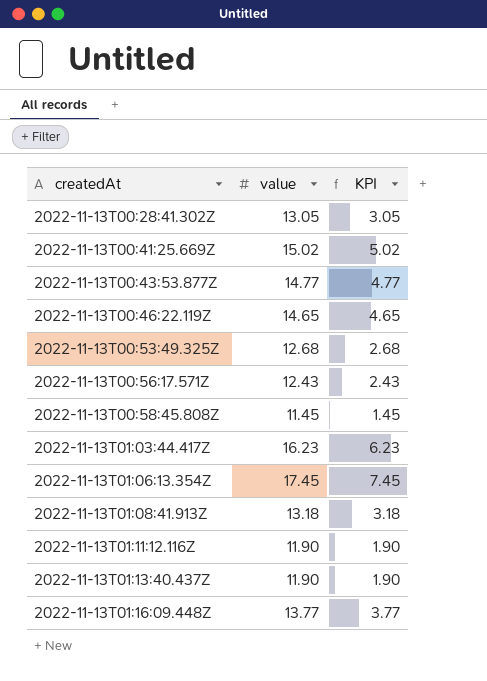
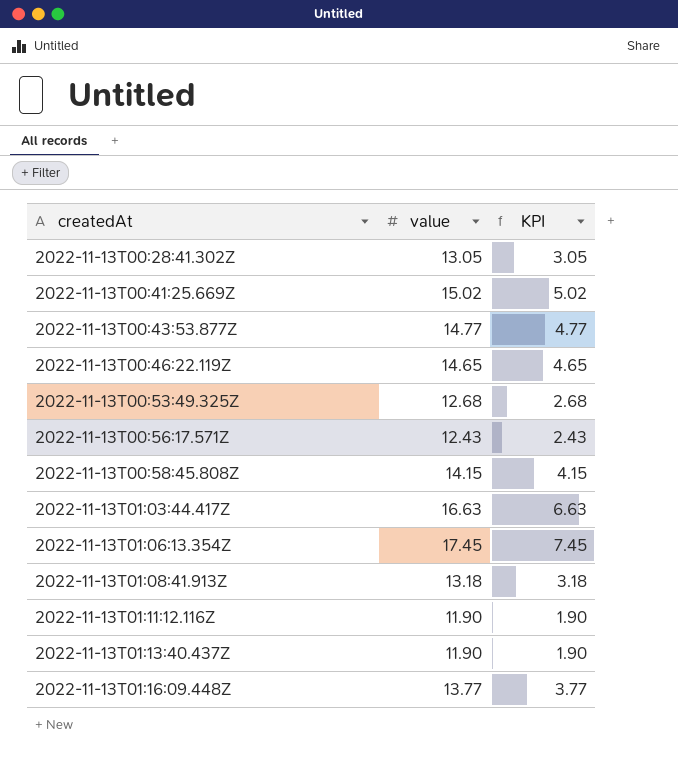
2022-11-13T00:58:45.808Z | value: 11.45 -> 14.15
2022-11-13T00:58:45.808Z | KPI: 1.45 -> 4.15
2022-11-13T01:03:44.417Z | value: 16.23 -> 16.63
2022-11-13T01:03:44.417Z | KPI: 6.23 -> 6.63

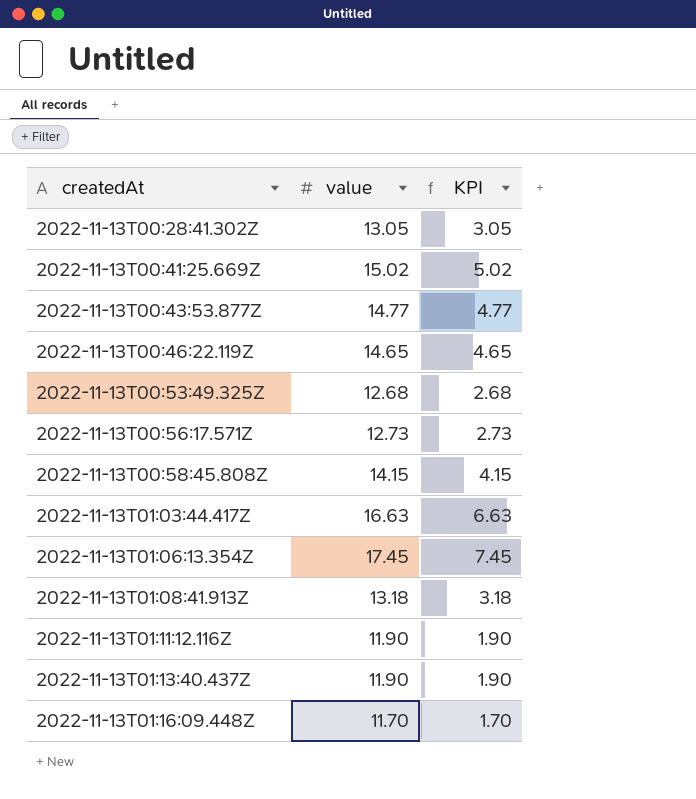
2022-11-13T00:56:17.571Z | value: 12.43 -> 12.73
2022-11-13T00:56:17.571Z | KPI: 2.43 -> 2.73
2022-11-13T01:16:09.448Z | value: 13.77 -> 11.70
2022-11-13T01:16:09.448Z | KPI: 3.77 -> 1.70

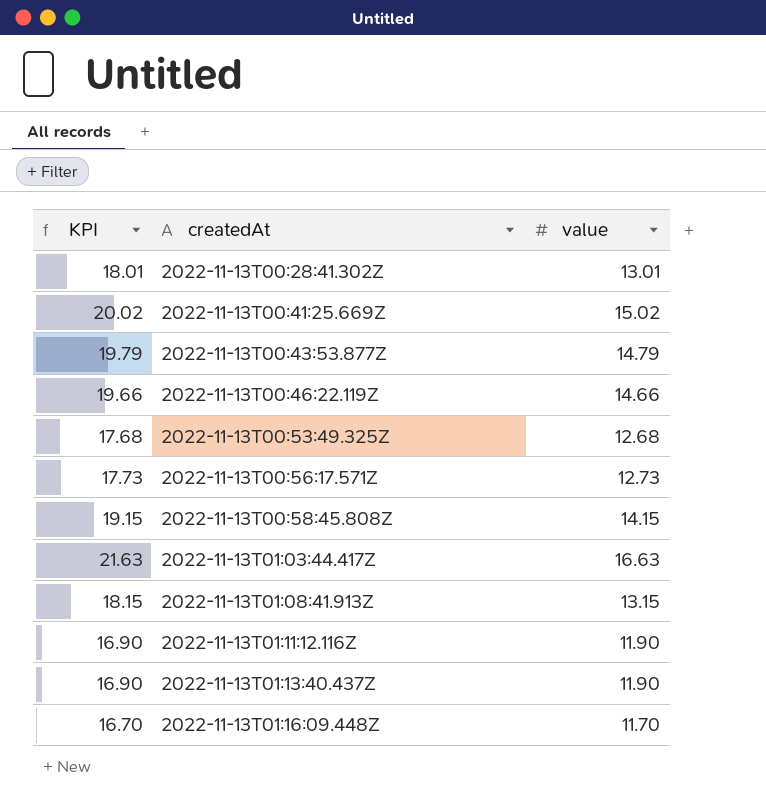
column KPI | formula: [value] - 10 -> [value] + 5
column KPI | position: 3 -> 1
row 2022-11-13T01:06:13.354Z: 17.45 | 7.45 -> none
2022-11-13T00:28:41.302Z | value: 13.05 -> 13.01
2022-11-13T00:43:53.877Z | value: 14.77 -> 14.79
2022-11-13T00:46:22.119Z | value: 14.65 -> 14.66
2022-11-13T01:08:41.913Z | value: 13.18 -> 13.15

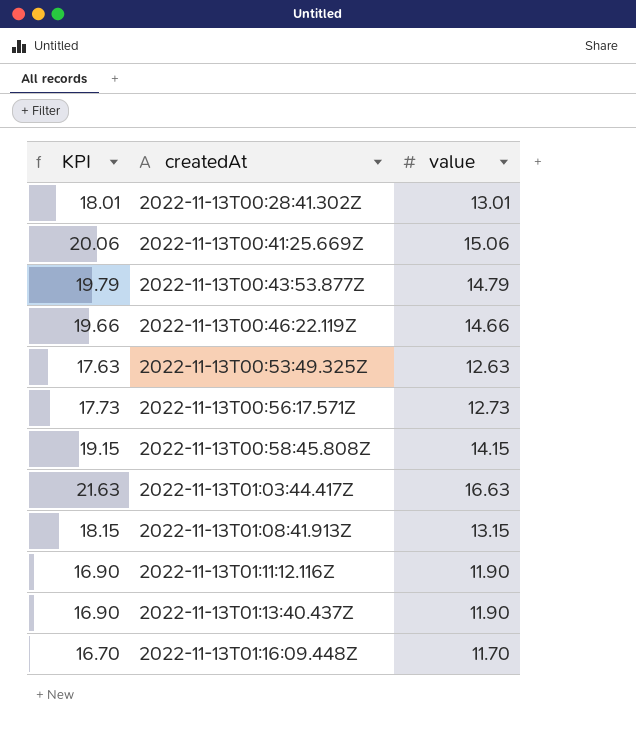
2022-11-13T00:41:25.669Z | KPI: 20.02 -> 20.06
2022-11-13T00:41:25.669Z | value: 15.02 -> 15.06
2022-11-13T00:53:49.325Z | KPI: 17.68 -> 17.63
2022-11-13T00:53:49.325Z | value: 12.68 -> 12.63

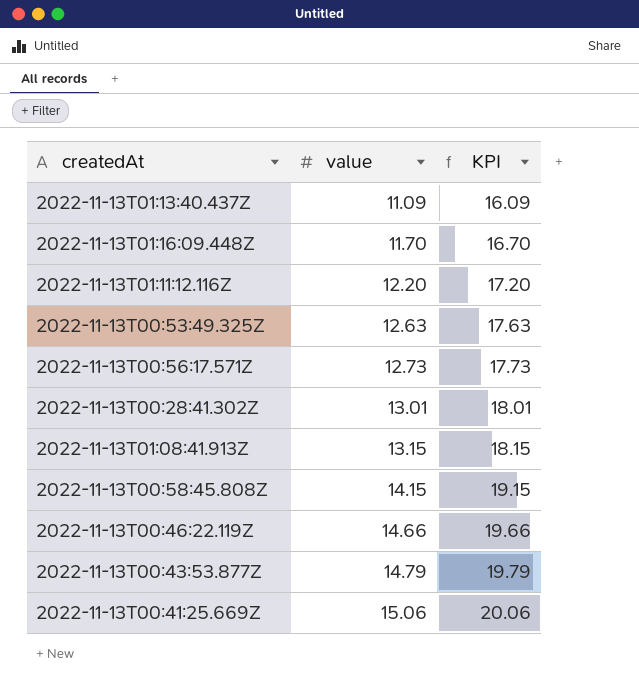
row order: createdAt ascending -> value ascending
column KPI | position: 1 -> 3
row 2022-11-13T01:03:44.417Z: 21.63 | 16.63 -> none
2022-11-13T01:13:40.437Z | value: 11.90 -> 11.09
2022-11-13T01:13:40.437Z | KPI: 16.90 -> 16.09
2022-11-13T01:11:12.116Z | value: 11.90 -> 12.20
2022-11-13T01:11:12.116Z | KPI: 16.90 -> 17.20

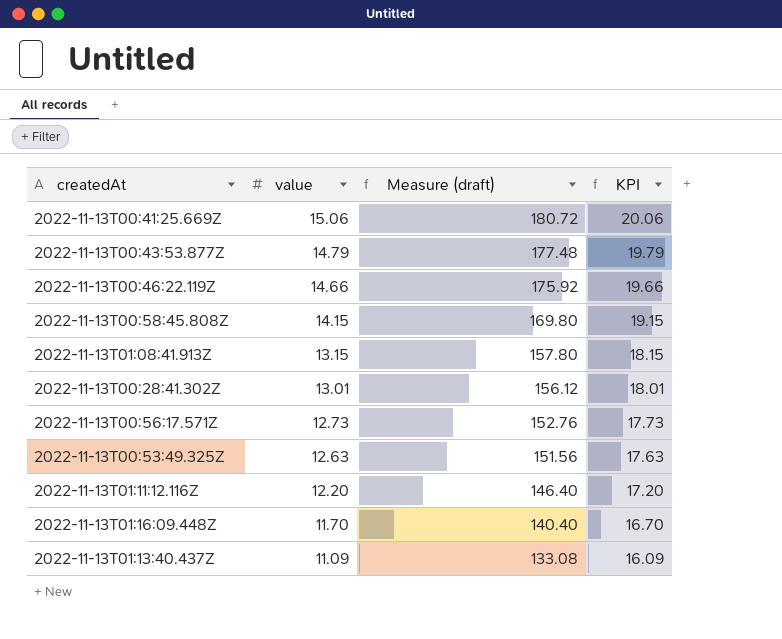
row order: value ascending -> value descending
column Measure (draft) | formula: none -> [value] * 12

